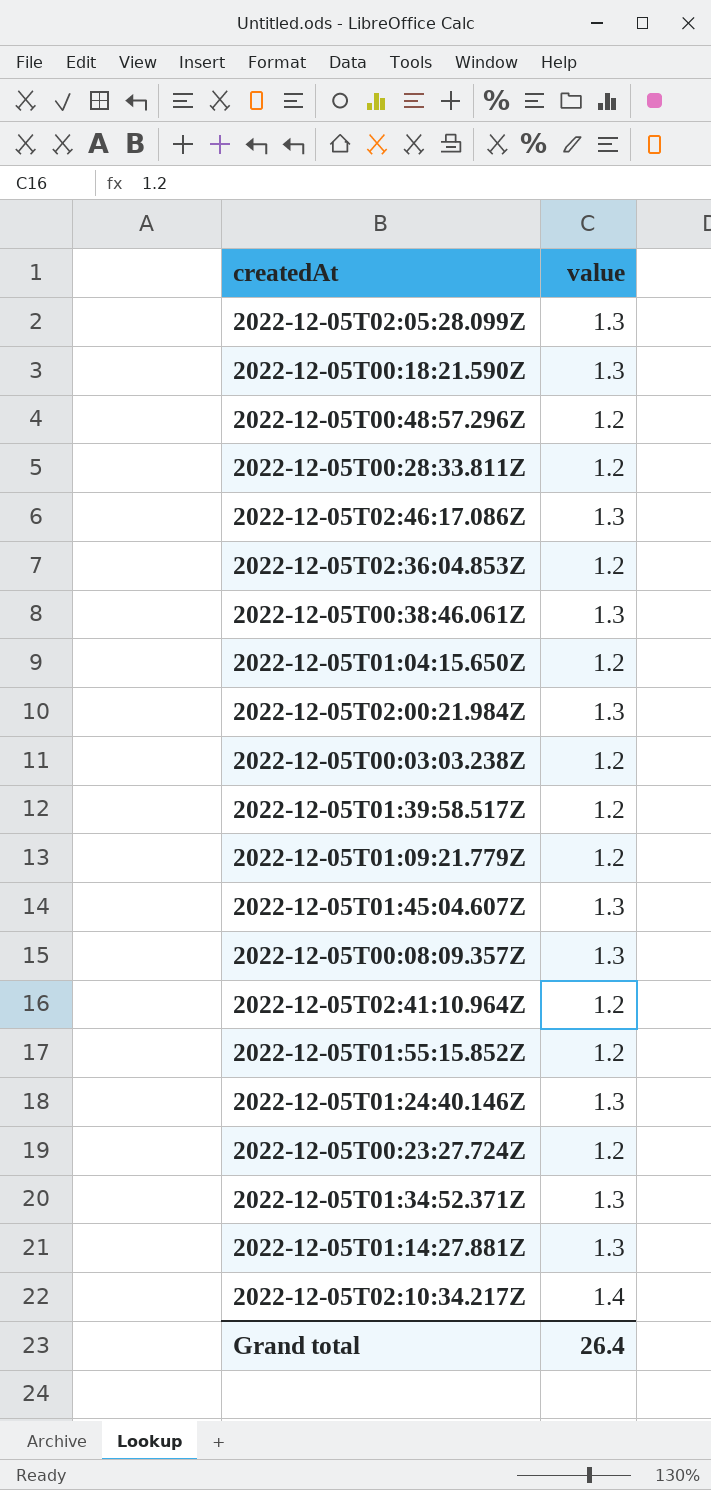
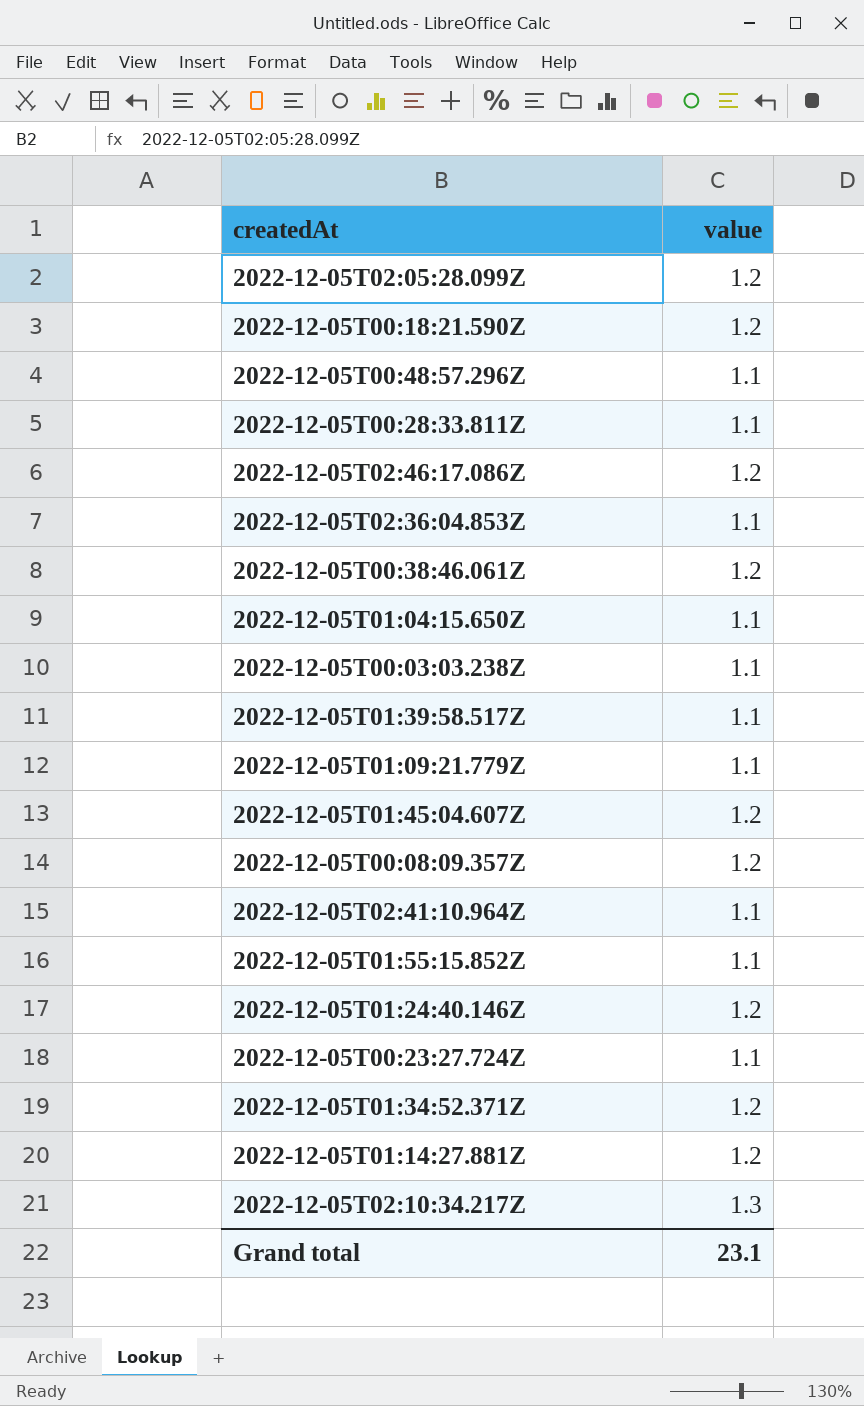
row 2022-12-05T02:00:21.984Z: 1.3 -> none
2022-12-05T02:05:28.099Z | value: 1.3 -> 1.2
2022-12-05T00:18:21.590Z | value: 1.3 -> 1.2
2022-12-05T00:48:57.296Z | value: 1.2 -> 1.1
2022-12-05T00:28:33.811Z | value: 1.2 -> 1.1
2022-12-05T02:46:17.086Z | value: 1.3 -> 1.2
2022-12-05T02:36:04.853Z | value: 1.2 -> 1.1
2022-12-05T00:38:46.061Z | value: 1.3 -> 1.2
2022-12-05T01:04:15.650Z | value: 1.2 -> 1.1
2022-12-05T00:03:03.238Z | value: 1.2 -> 1.1
2022-12-05T01:39:58.517Z | value: 1.2 -> 1.1
2022-12-05T01:09:21.779Z | value: 1.2 -> 1.1
2022-12-05T01:45:04.607Z | value: 1.3 -> 1.2
2022-12-05T00:08:09.357Z | value: 1.3 -> 1.2
2022-12-05T02:41:10.964Z | value: 1.2 -> 1.1
2022-12-05T01:55:15.852Z | value: 1.2 -> 1.1
2022-12-05T01:24:40.146Z | value: 1.3 -> 1.2
2022-12-05T00:23:27.724Z | value: 1.2 -> 1.1
2022-12-05T01:34:52.371Z | value: 1.3 -> 1.2
2022-12-05T01:14:27.881Z | value: 1.3 -> 1.2
2022-12-05T02:10:34.217Z | value: 1.4 -> 1.3
Grand total | value: 26.4 -> 23.1

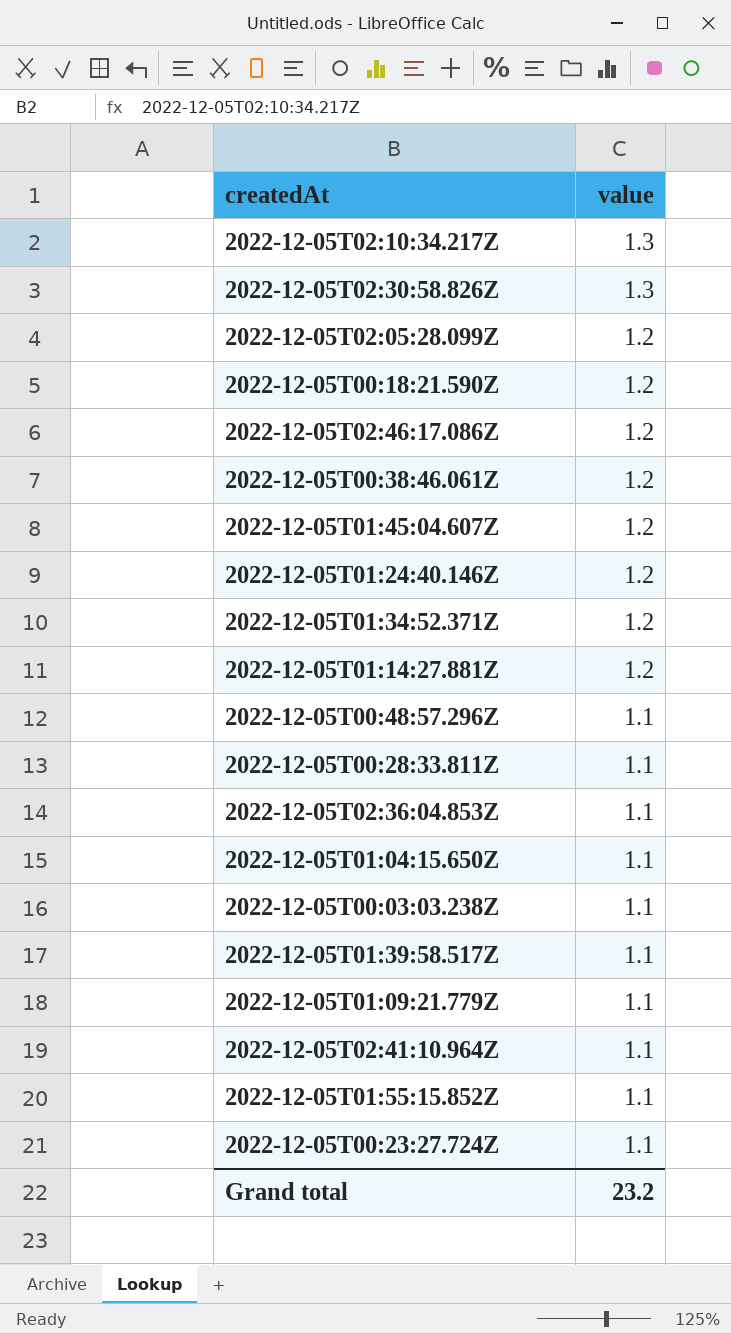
row order: none -> value descending
row 2022-12-05T00:08:09.357Z: 1.2 -> none
row 2022-12-05T02:30:58.826Z: none -> 1.3
Grand total | value: 23.1 -> 23.2

